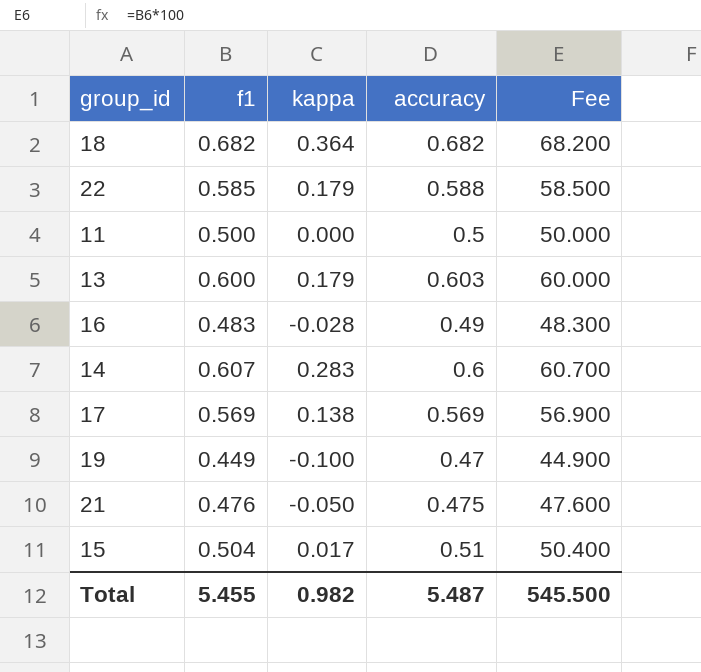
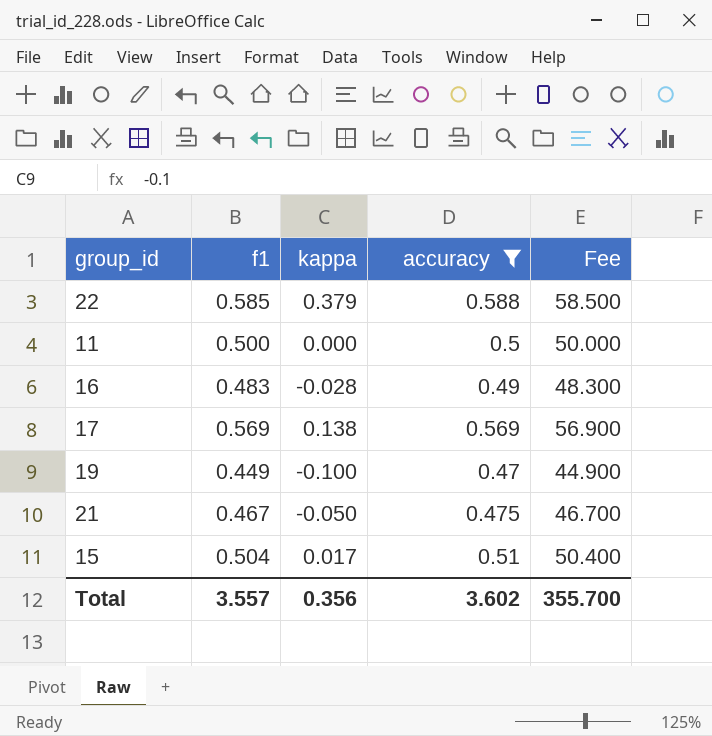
filter: none -> accuracy <= 0.588
22 | kappa: 0.179 -> 0.379
21 | f1: 0.476 -> 0.467
21 | Fee: 47.600 -> 46.700
Total | f1: 5.455 -> 3.557
Total | kappa: 0.982 -> 0.356
Total | accuracy: 5.487 -> 3.602
Total | Fee: 545.500 -> 355.700

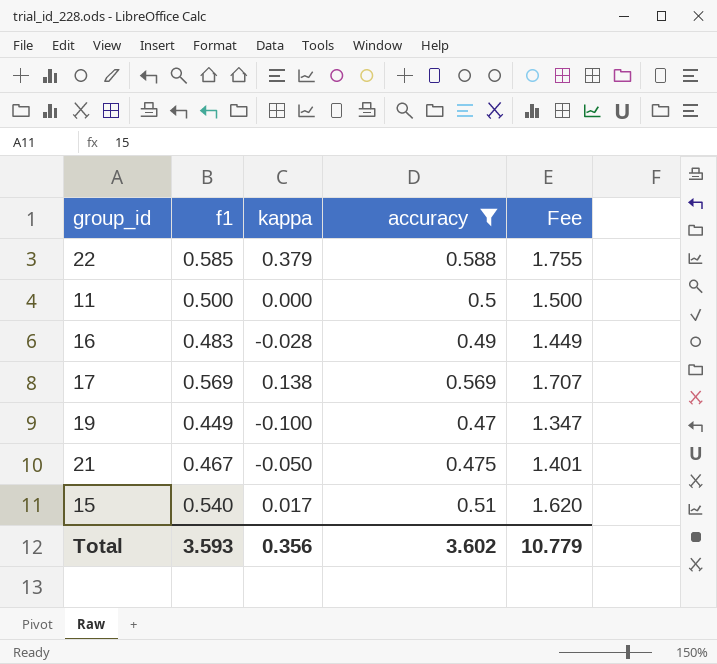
column Fee | formula: [f1] * 100 -> [f1] * 3
15 | f1: 0.504 -> 0.540
Total | f1: 3.557 -> 3.593
Total | Fee: 355.700 -> 10.779

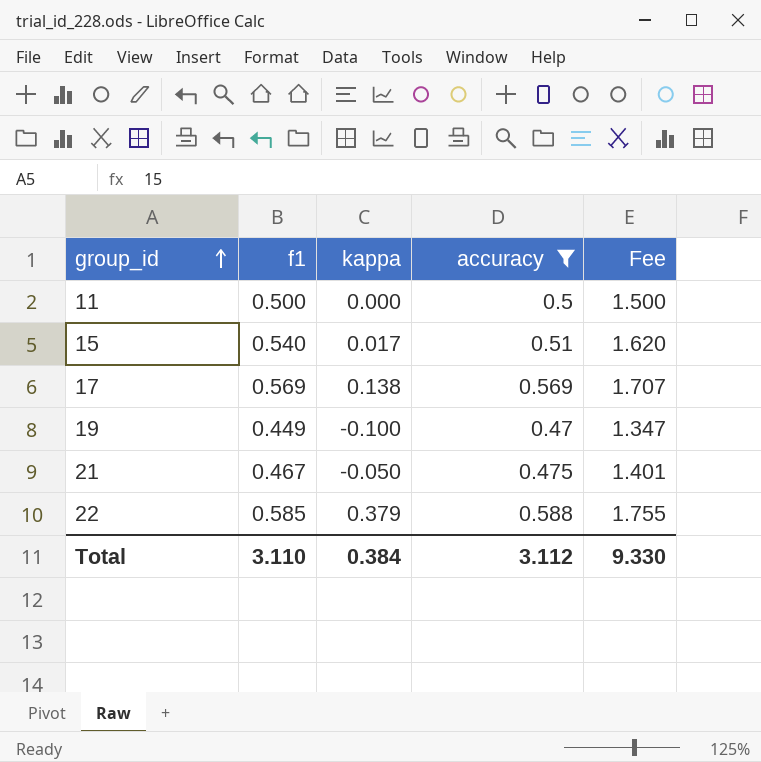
row order: none -> group_id ascending
row 16: 0.483 | -0.028 | 0.49 | 1.449 -> none
Total | f1: 3.593 -> 3.110
Total | kappa: 0.356 -> 0.384
Total | accuracy: 3.602 -> 3.112
Total | Fee: 10.779 -> 9.330

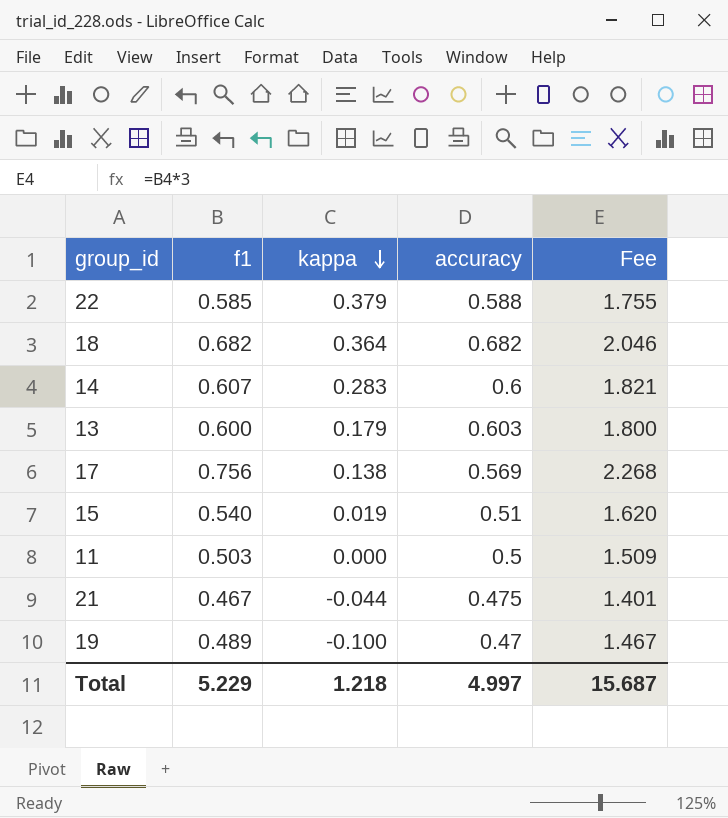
filter: accuracy <= 0.588 -> none
row order: group_id ascending -> kappa descending
17 | f1: 0.569 -> 0.756
17 | Fee: 1.707 -> 2.268
15 | kappa: 0.017 -> 0.019
11 | f1: 0.500 -> 0.503
11 | Fee: 1.500 -> 1.509
21 | kappa: -0.050 -> -0.044
19 | f1: 0.449 -> 0.489
19 | Fee: 1.347 -> 1.467
Total | f1: 3.110 -> 5.229
Total | kappa: 0.384 -> 1.218
Total | accuracy: 3.112 -> 4.997
Total | Fee: 9.330 -> 15.687

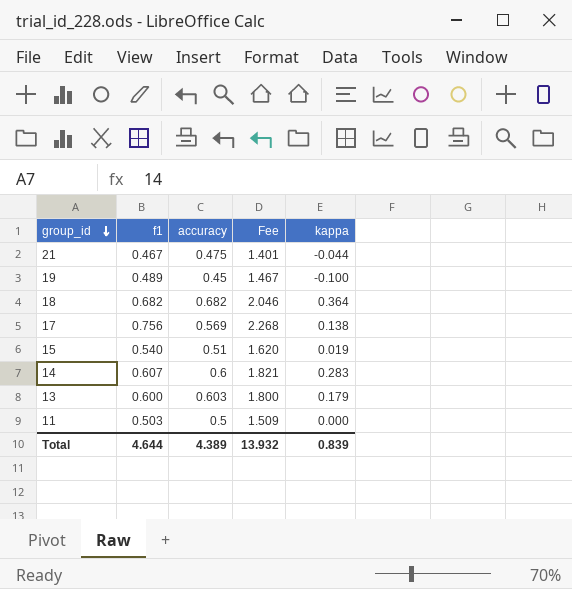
row order: kappa descending -> group_id descending
column kappa | position: 3 -> 5
row 22: 0.585 | 0.379 | 0.588 | 1.755 -> none
19 | accuracy: 0.47 -> 0.45
Total | f1: 5.229 -> 4.644
Total | accuracy: 4.997 -> 4.389
Total | Fee: 15.687 -> 13.932
Total | kappa: 1.218 -> 0.839

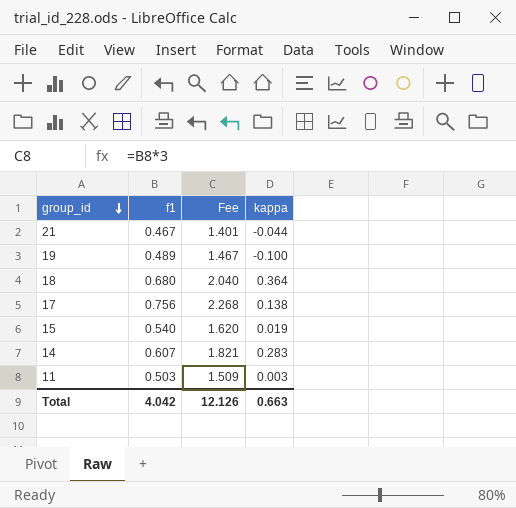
column accuracy | position: 3 -> none
row 13: 0.600 | 0.603 | 1.800 | 0.179 -> none
18 | f1: 0.682 -> 0.680
18 | Fee: 2.046 -> 2.040
11 | kappa: 0.000 -> 0.003
Total | f1: 4.644 -> 4.042
Total | Fee: 13.932 -> 12.126
Total | kappa: 0.839 -> 0.663

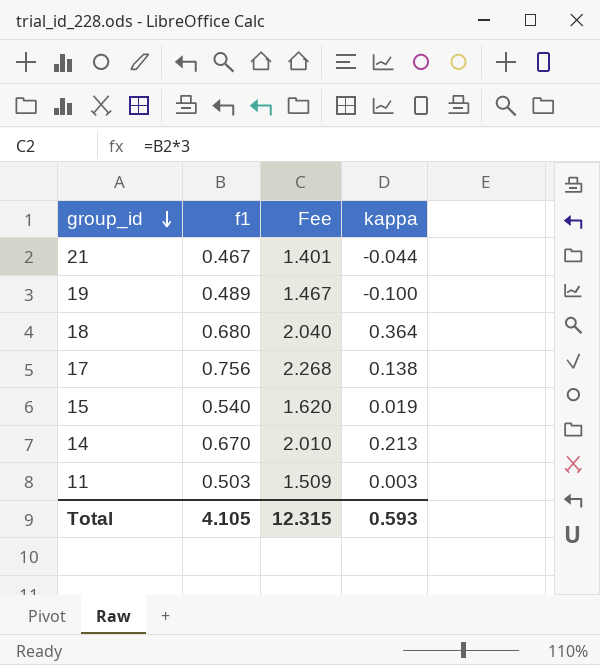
14 | f1: 0.607 -> 0.670
14 | Fee: 1.821 -> 2.010
14 | kappa: 0.283 -> 0.213
Total | f1: 4.042 -> 4.105
Total | Fee: 12.126 -> 12.315
Total | kappa: 0.663 -> 0.593

